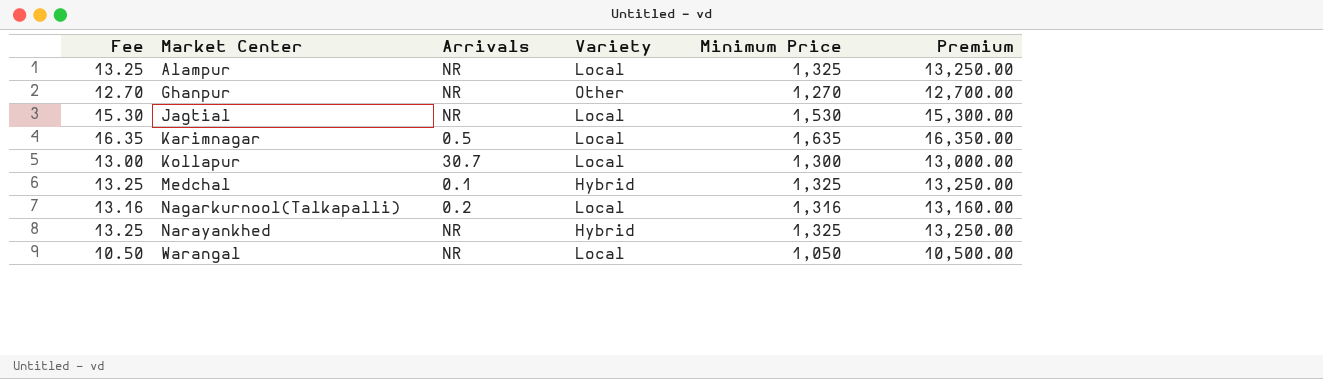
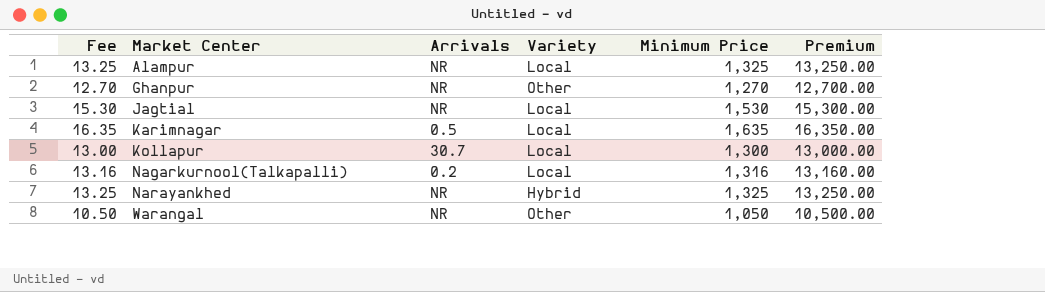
row Medchal: 13.25 | 0.1 | Hybrid | 1,325 | 13,250.00 -> none
Warangal | Variety: Local -> Other

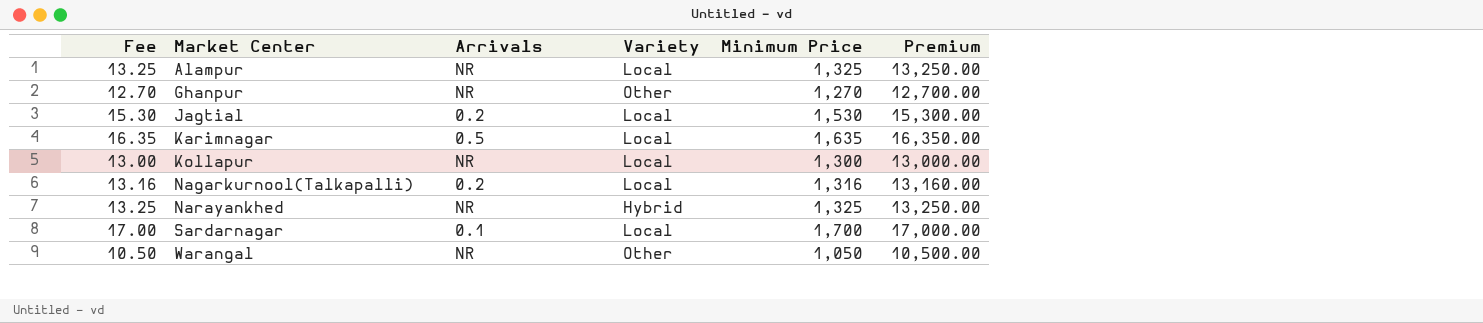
Jagtial | Arrivals: NR -> 0.2
Kollapur | Arrivals: 30.7 -> NR
row Sardarnagar: none -> 17.00 | 0.1 | Local | 1,700 | 17,000.00

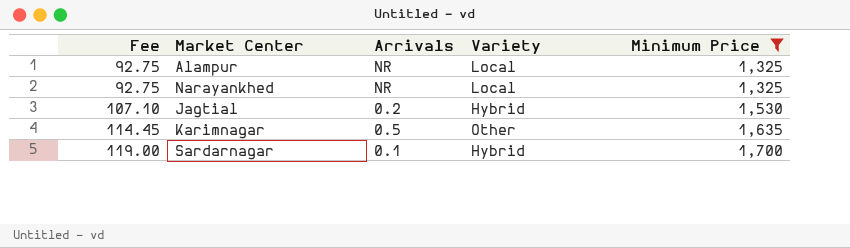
filter: none -> Minimum Price >= 1,325
row order: Market Center ascending -> Fee ascending
column Premium | formula: [Minimum Price] * 10 -> none
column Fee | formula: [Minimum Price] * 0.01 -> [Minimum Price] * 0.07
Narayankhed | Variety: Hybrid -> Local
Jagtial | Variety: Local -> Hybrid
Karimnagar | Variety: Local -> Other
Sardarnagar | Variety: Local -> Hybrid

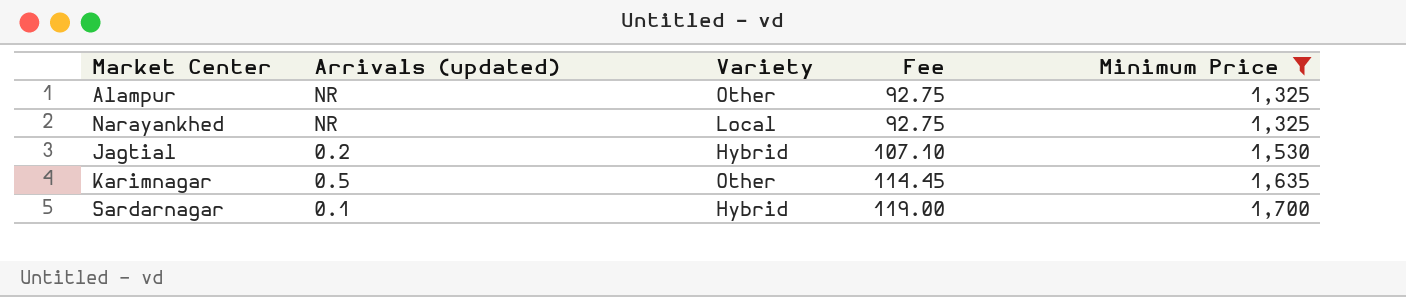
column name: Arrivals -> Arrivals (updated)
column Fee | position: 1 -> 4
Alampur | Variety: Local -> Other

